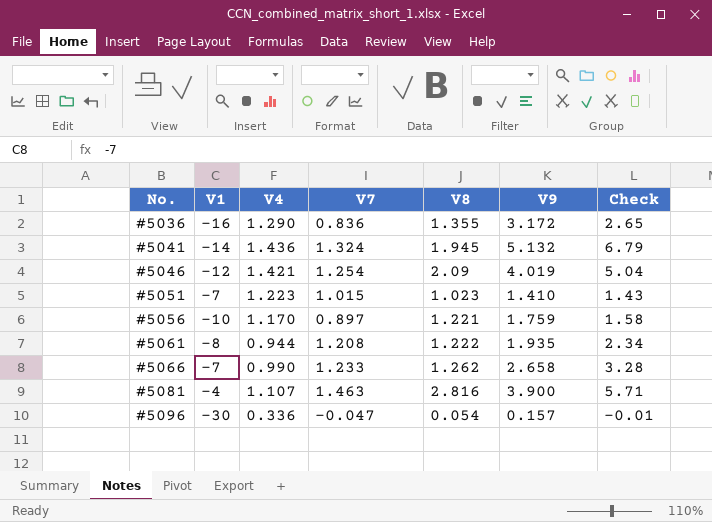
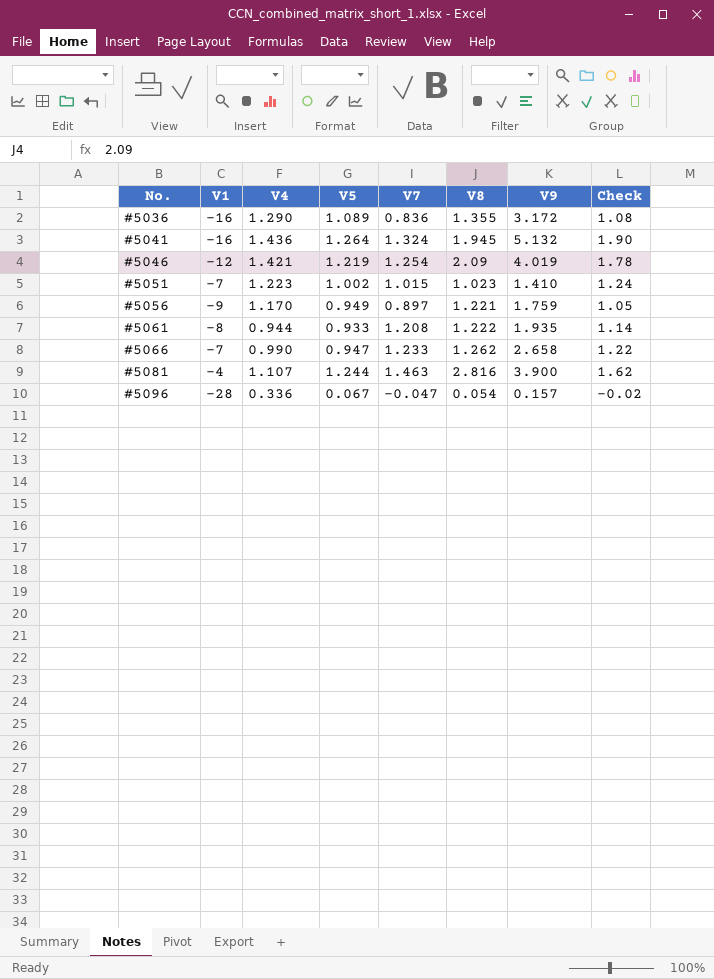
column V5 | position: none -> 4
column Check | formula: [V7] * [V9] -> [V4] * [V7]
#5041 | V1: -14 -> -16
#5056 | V1: -10 -> -9
#5096 | V1: -30 -> -28

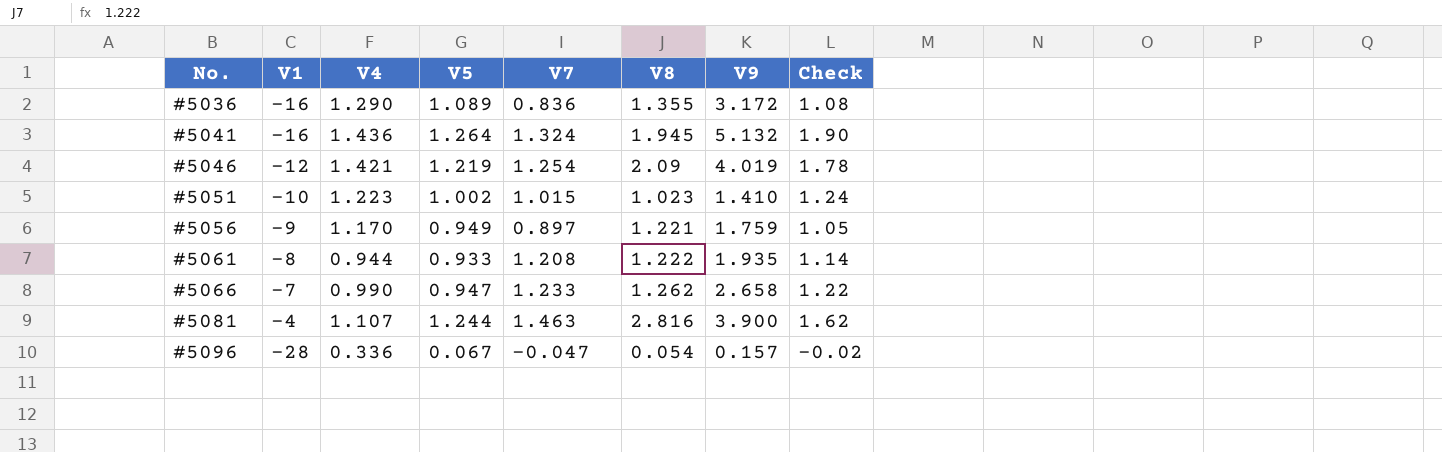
#5051 | V1: -7 -> -10

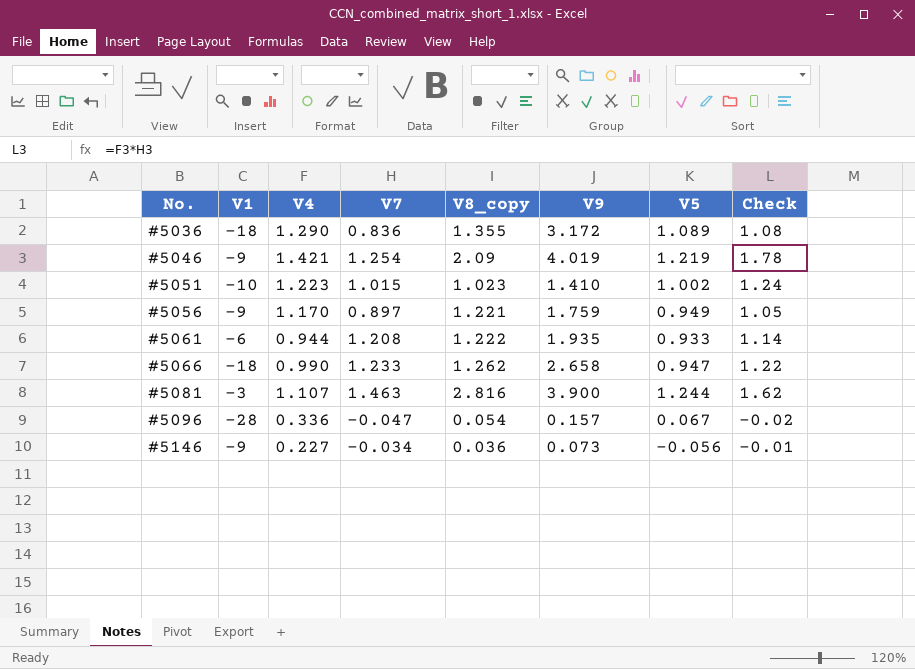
column name: V8 -> V8_copy
column V5 | position: 4 -> 7
row #5041: -16 | 1.436 | 1.264 | 1.324 | 1.945 | 5.132 | 1.90 -> none
#5036 | V1: -16 -> -18
#5046 | V1: -12 -> -9
#5061 | V1: -8 -> -6
#5066 | V1: -7 -> -18
#5081 | V1: -4 -> -3
row #5146: none -> -9 | 0.227 | -0.034 | 0.036 | 0.073 | -0.056 | -0.01

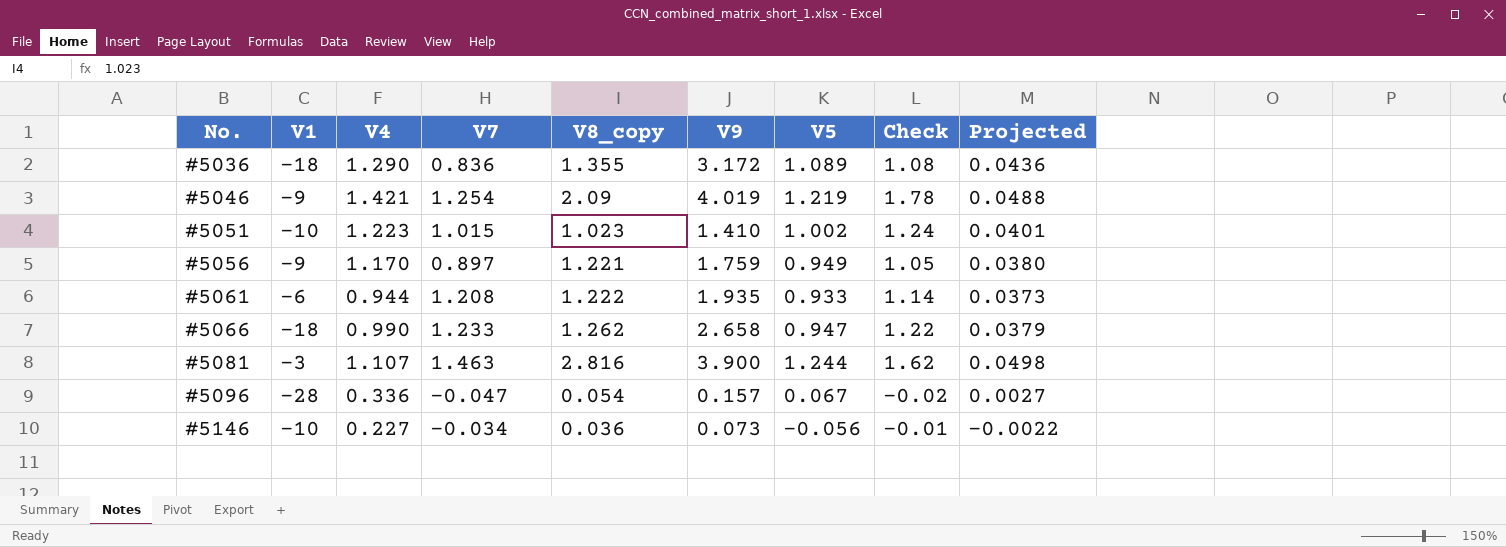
column Projected | formula: none -> [V5] * 0.04
#5146 | V1: -9 -> -10

